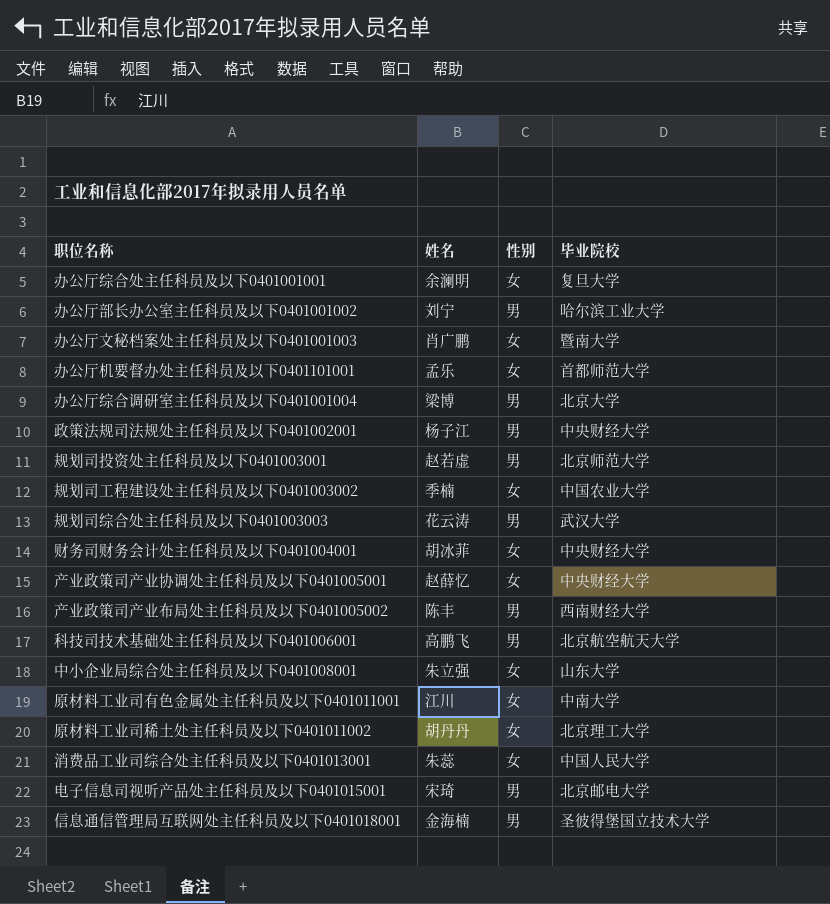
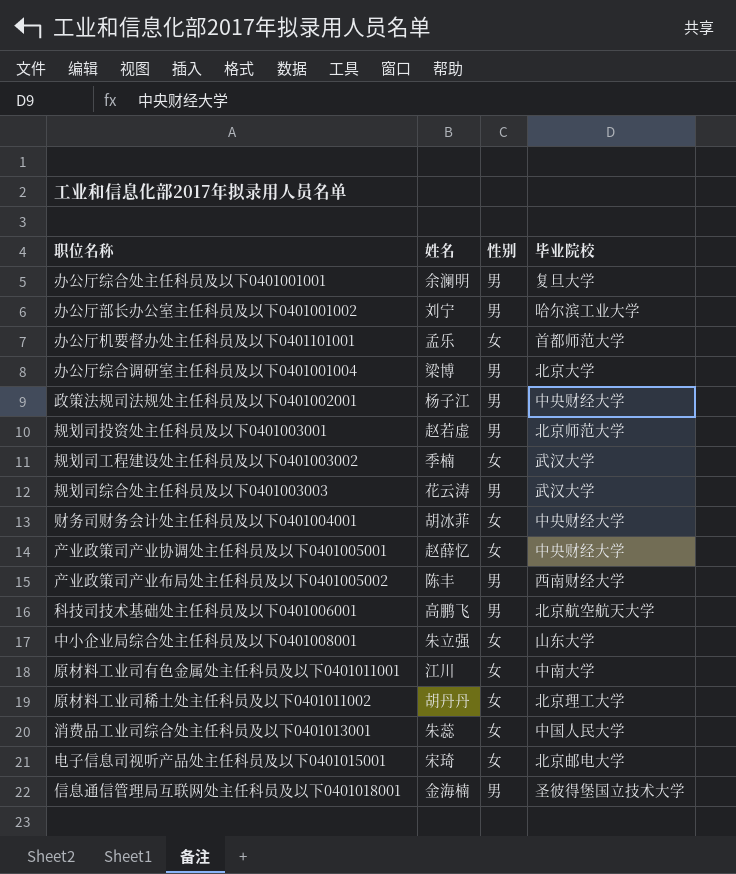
row 办公厅文秘档案处主任科员及以下0401001003: 肖广鹏 | 女 | 暨南大学 -> none
办公厅综合处主任科员及以下0401001001 | 性别: 女 -> 男
规划司工程建设处主任科员及以下0401003002 | 毕业院校: 中国农业大学 -> 武汉大学
电子信息司视听产品处主任科员及以下0401015001 | 性别: 男 -> 女

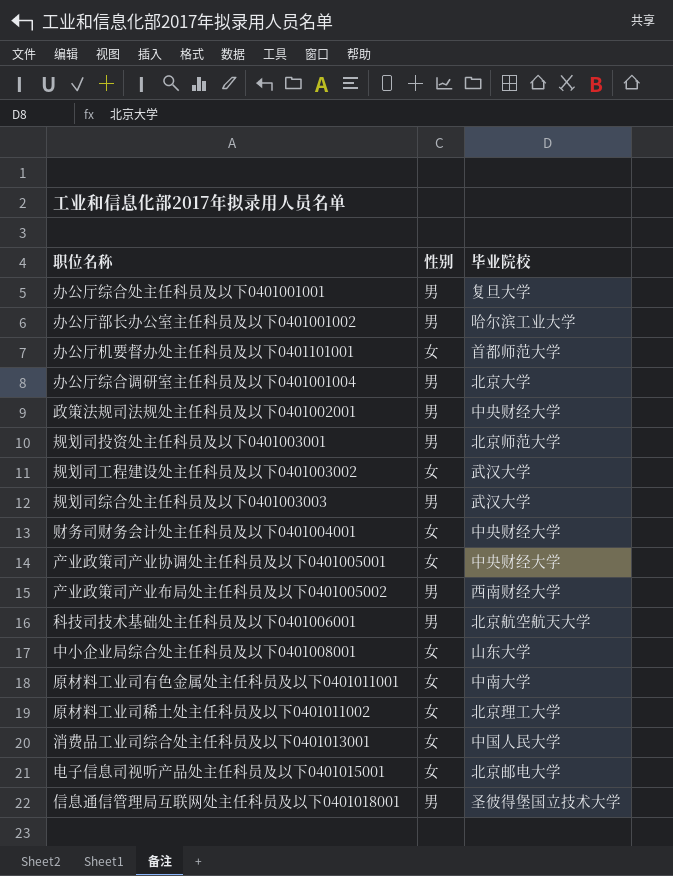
column 姓名 | position: 2 -> none

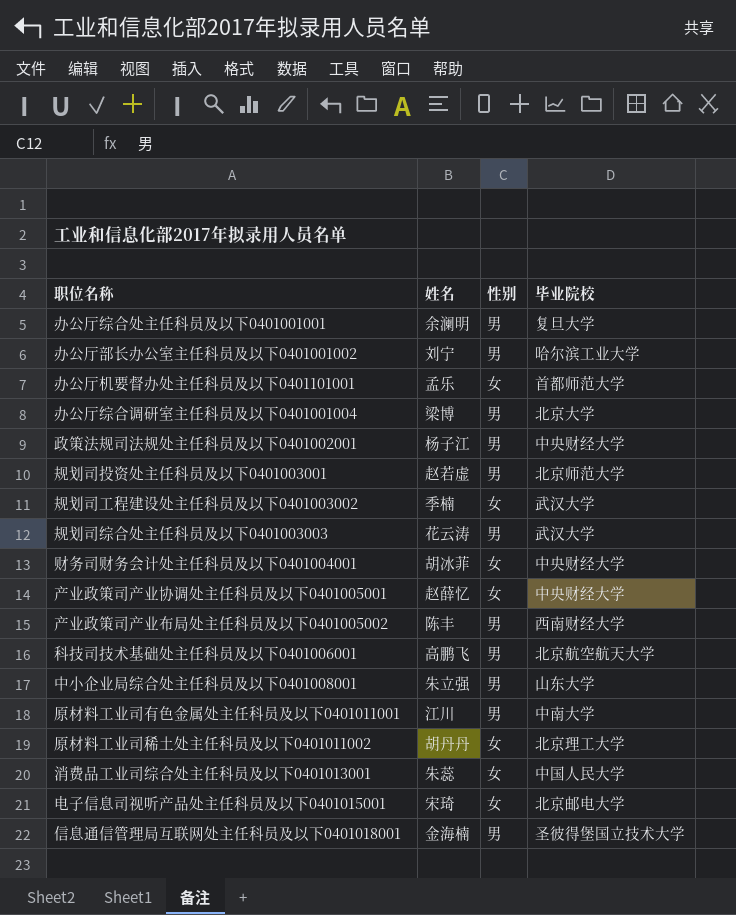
column 姓名 | position: none -> 2
中小企业局综合处主任科员及以下0401008001 | 性别: 女 -> 男
原材料工业司有色金属处主任科员及以下0401011001 | 性别: 女 -> 男

